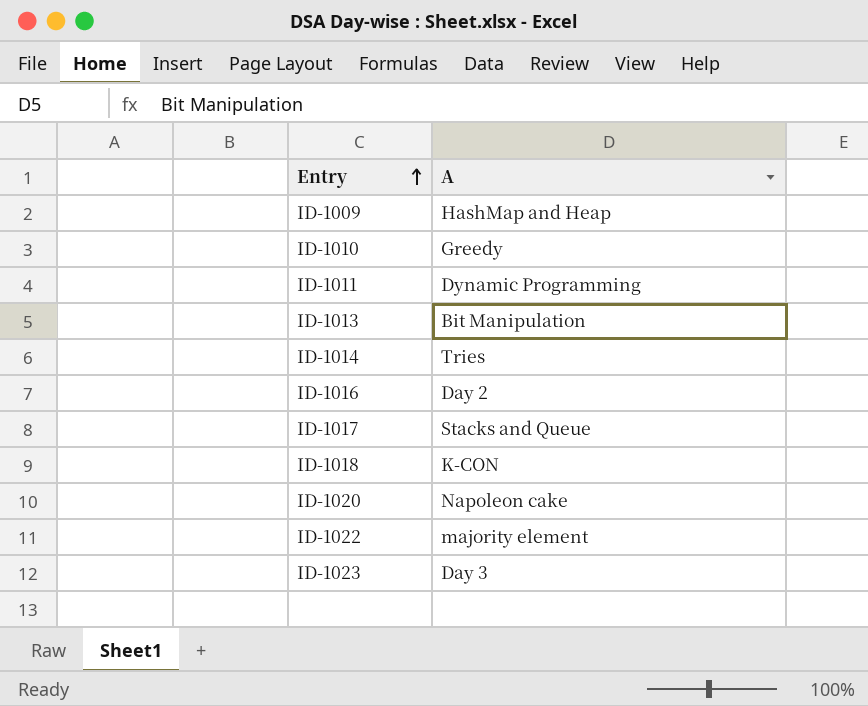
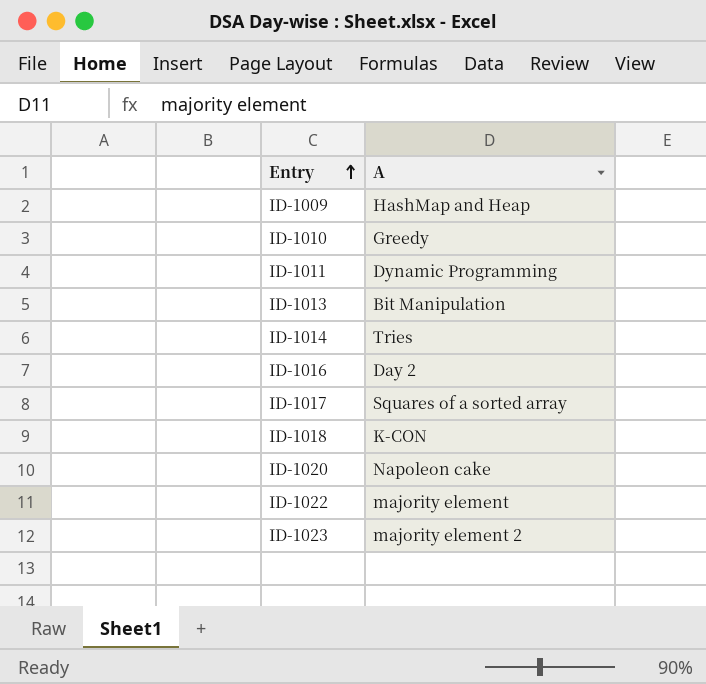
ID-1017 | A: Stacks and Queue -> Squares of a sorted array
ID-1023 | A: Day 3 -> majority element 2

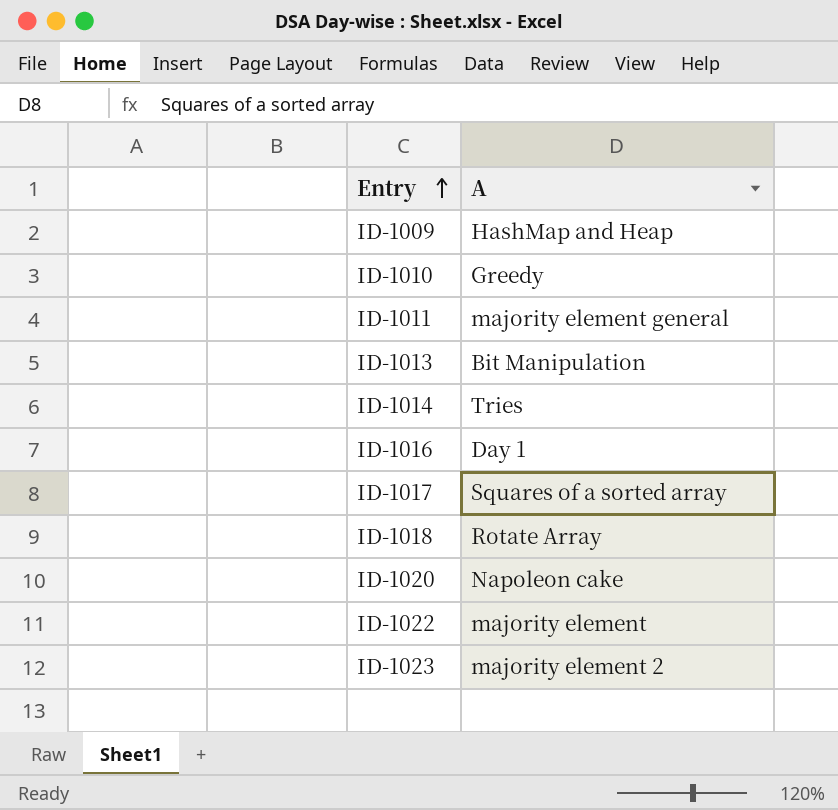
ID-1011 | A: Dynamic Programming -> majority element general
ID-1016 | A: Day 2 -> Day 1
ID-1018 | A: K-CON -> Rotate Array

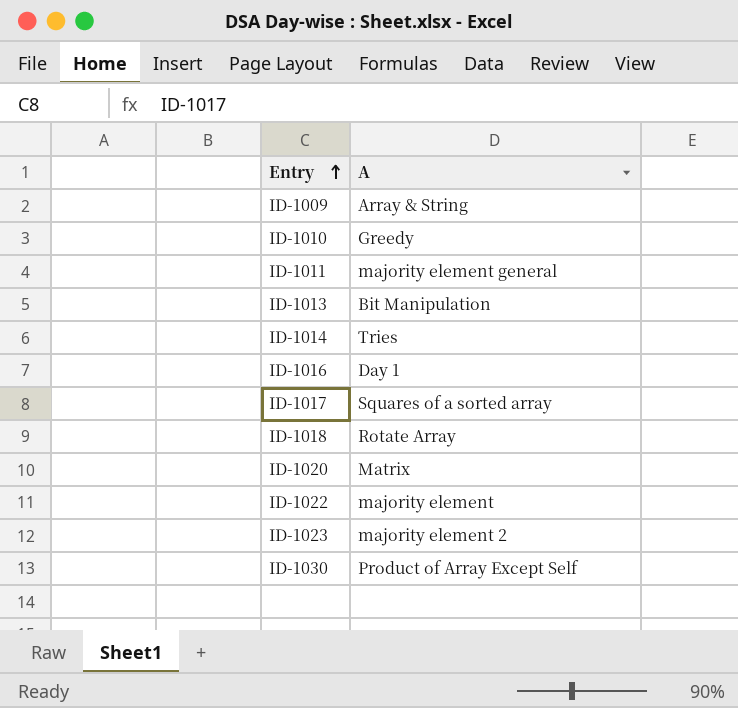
ID-1009 | A: HashMap and Heap -> Array & String
ID-1020 | A: Napoleon cake -> Matrix
row ID-1030: none -> Product of Array Except Self

